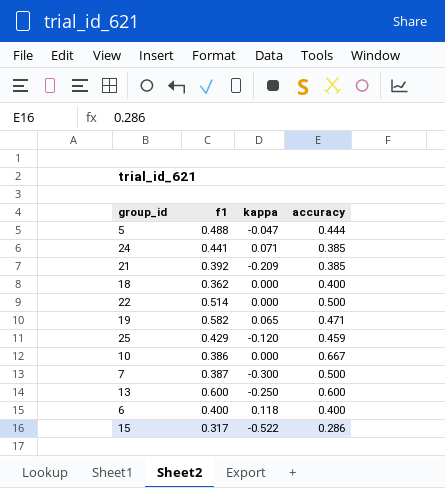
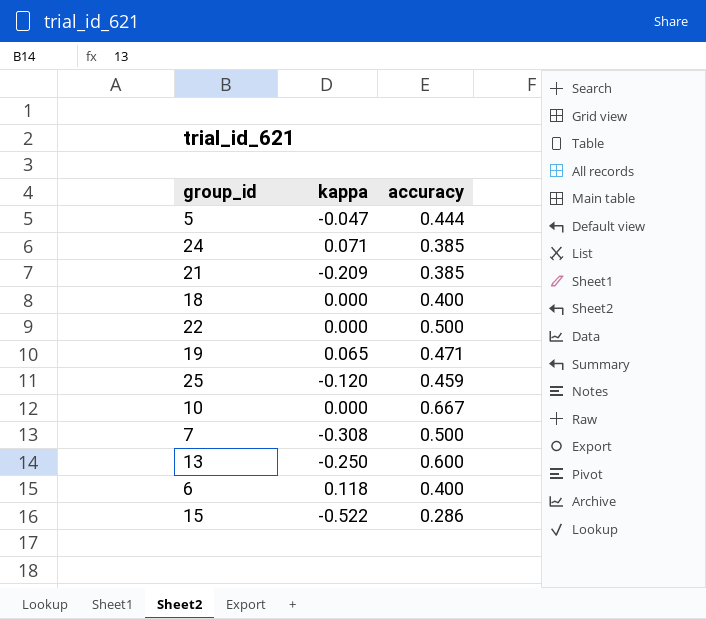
column f1 | position: 2 -> none
7 | kappa: -0.300 -> -0.308

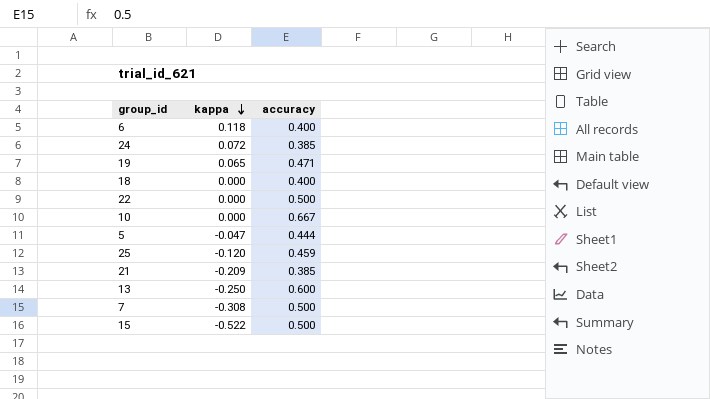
row order: none -> kappa descending
24 | kappa: 0.071 -> 0.072
15 | accuracy: 0.286 -> 0.500

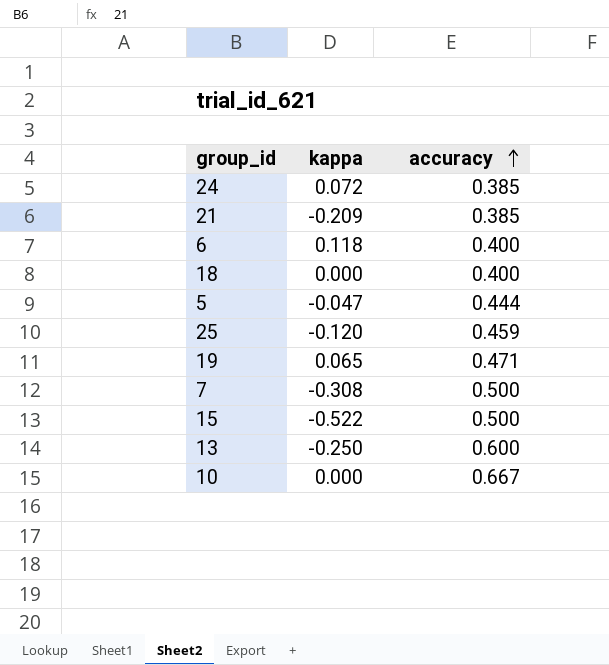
row order: kappa descending -> accuracy ascending
row 22: 0.000 | 0.500 -> none

